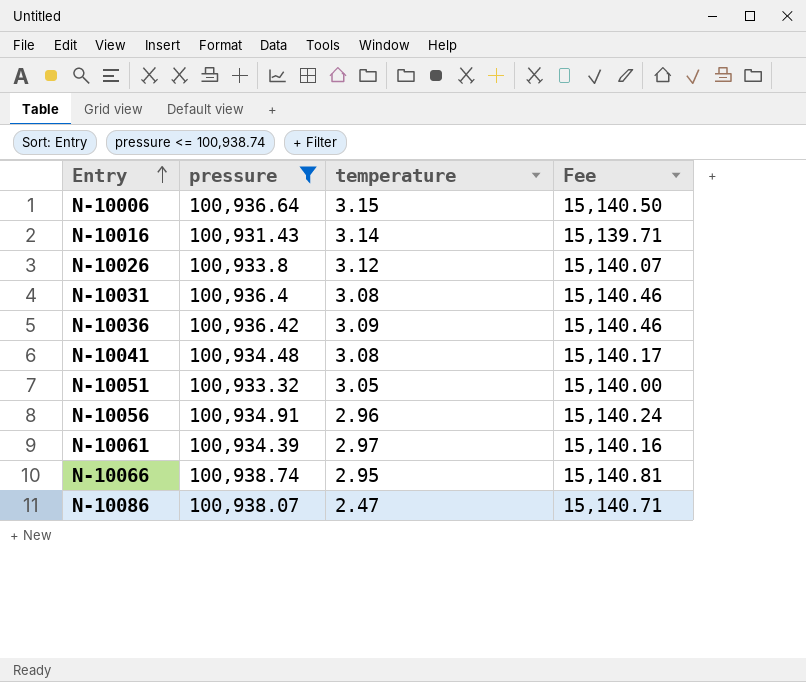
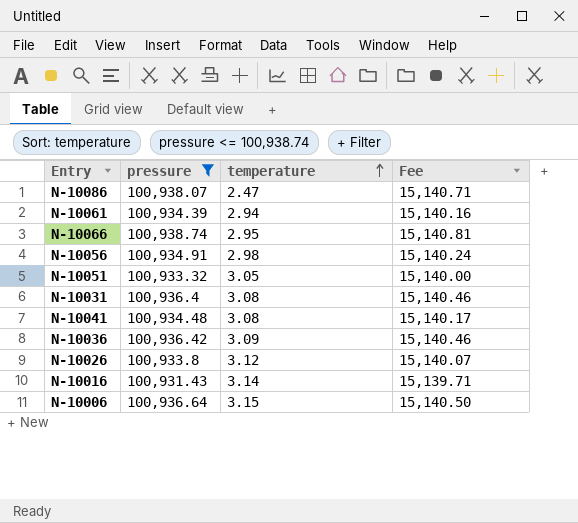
row order: Entry ascending -> temperature ascending
N-10061 | temperature: 2.97 -> 2.94
N-10056 | temperature: 2.96 -> 2.98

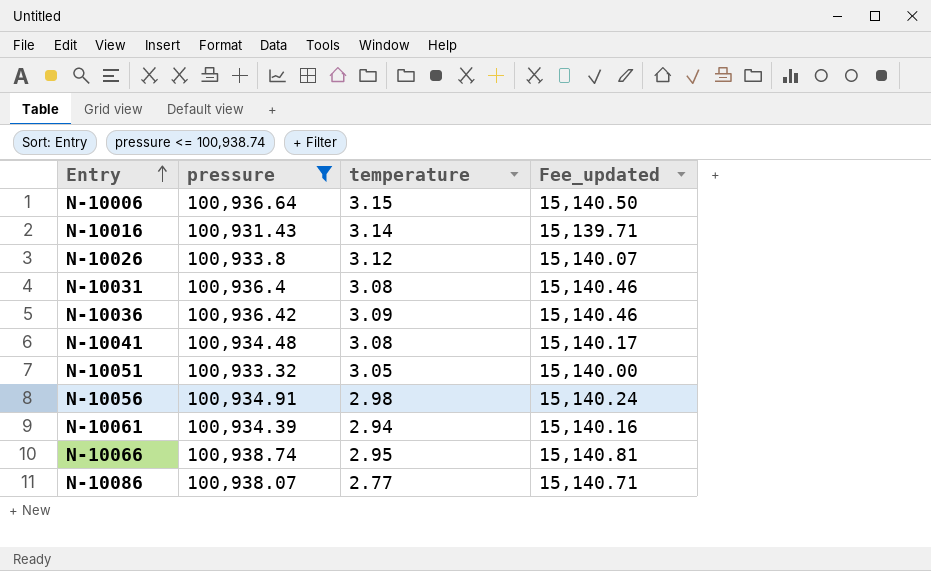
row order: temperature ascending -> Entry ascending
column name: Fee -> Fee_updated
N-10086 | temperature: 2.47 -> 2.77

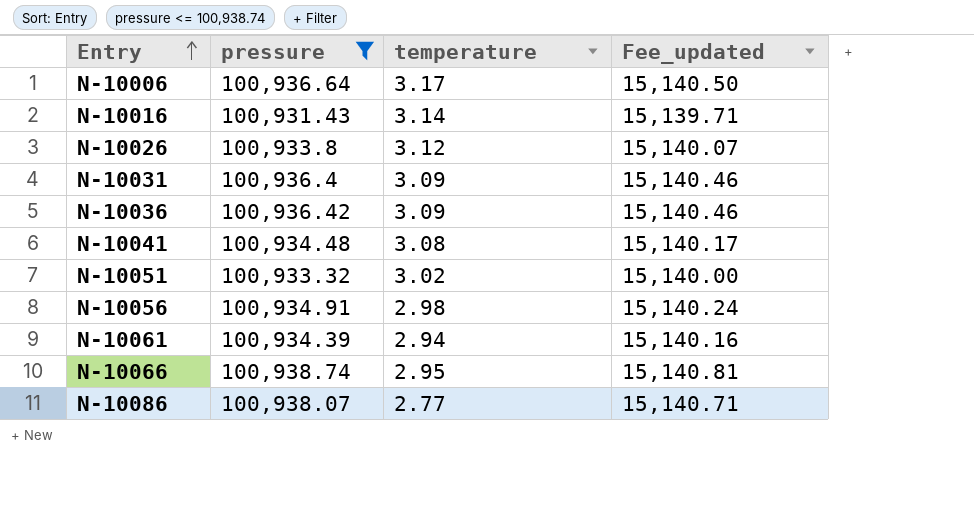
N-10006 | temperature: 3.15 -> 3.17
N-10031 | temperature: 3.08 -> 3.09
N-10051 | temperature: 3.05 -> 3.02

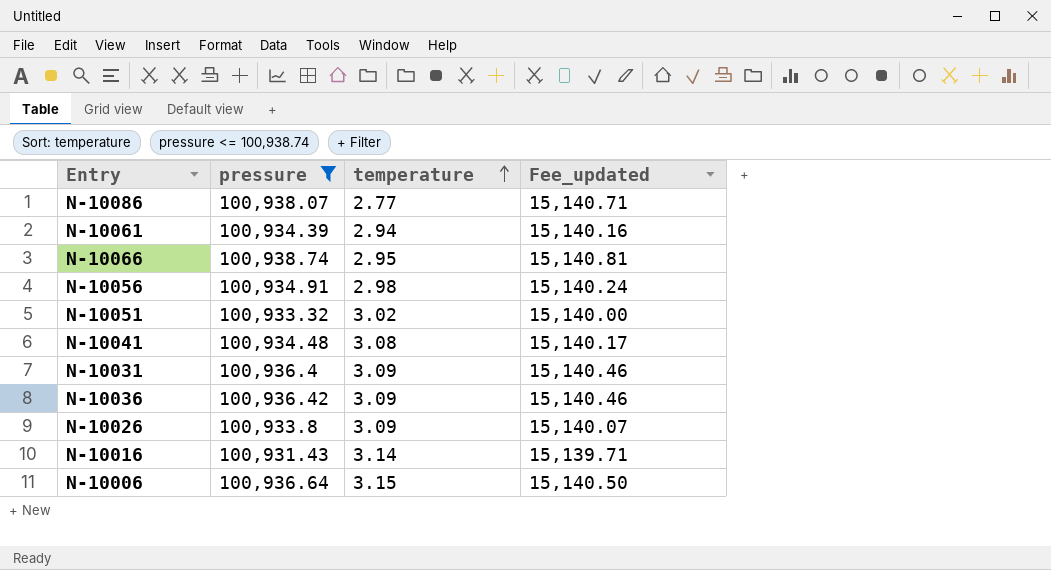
row order: Entry ascending -> temperature ascending
N-10026 | temperature: 3.12 -> 3.09
N-10006 | temperature: 3.17 -> 3.15

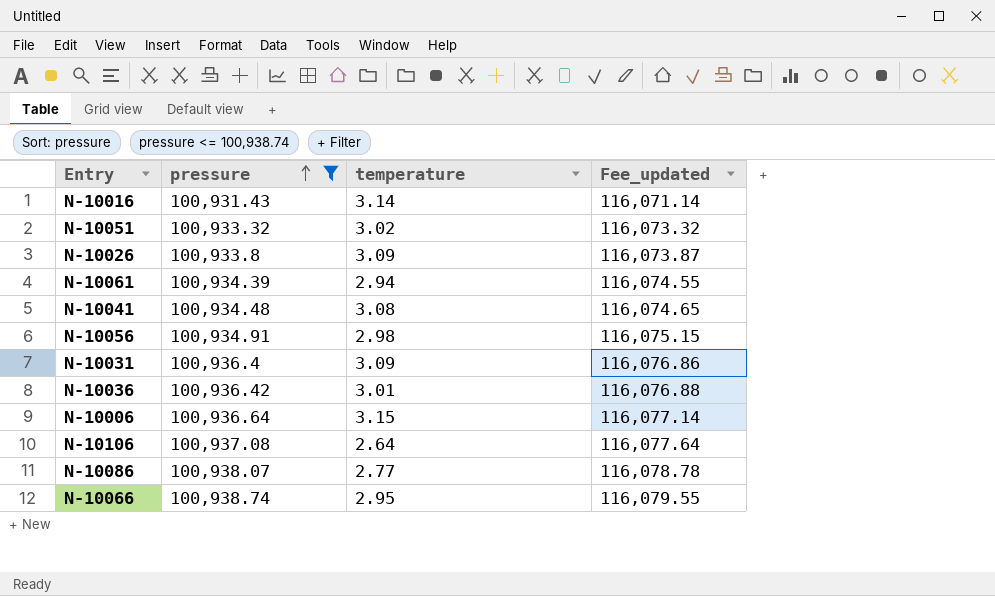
row order: temperature ascending -> pressure ascending
column Fee_updated | formula: [pressure] * 0.15 -> [pressure] * 1.15
N-10036 | temperature: 3.09 -> 3.01
row N-10106: none -> 100,937.08 | 2.64 | 116,077.64

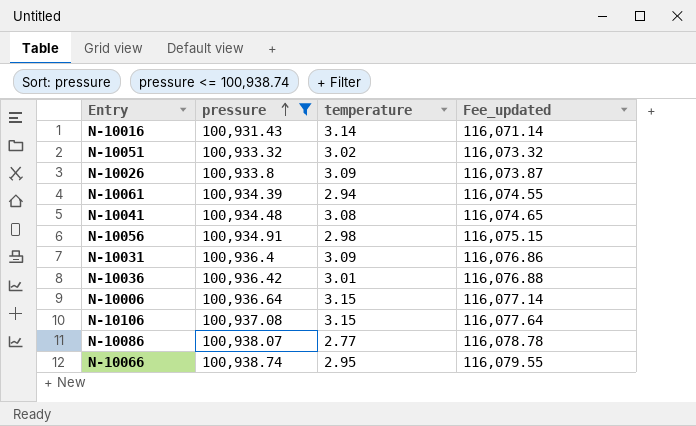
N-10106 | temperature: 2.64 -> 3.15

